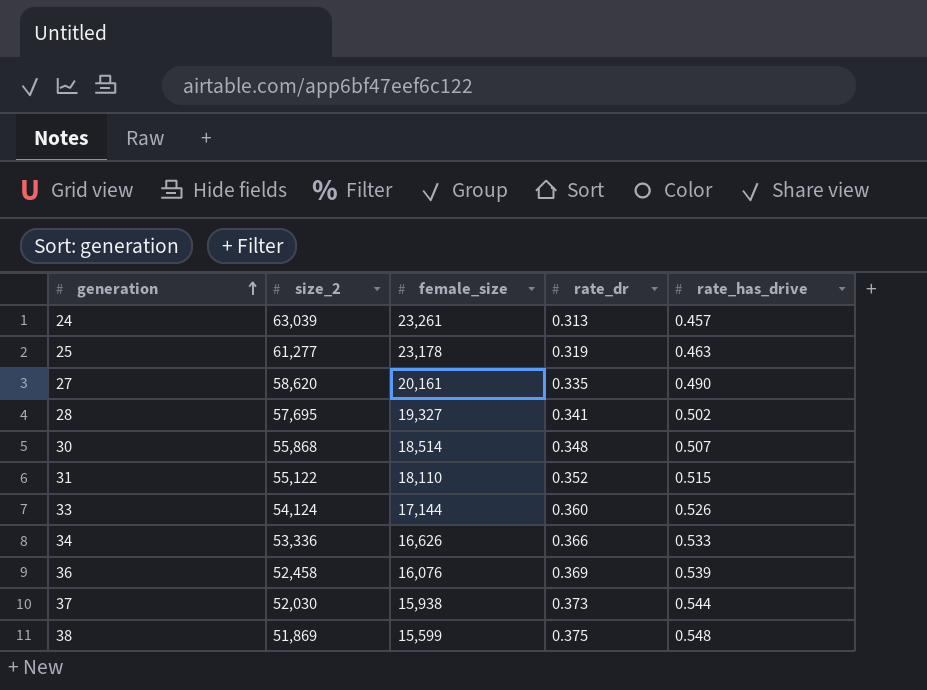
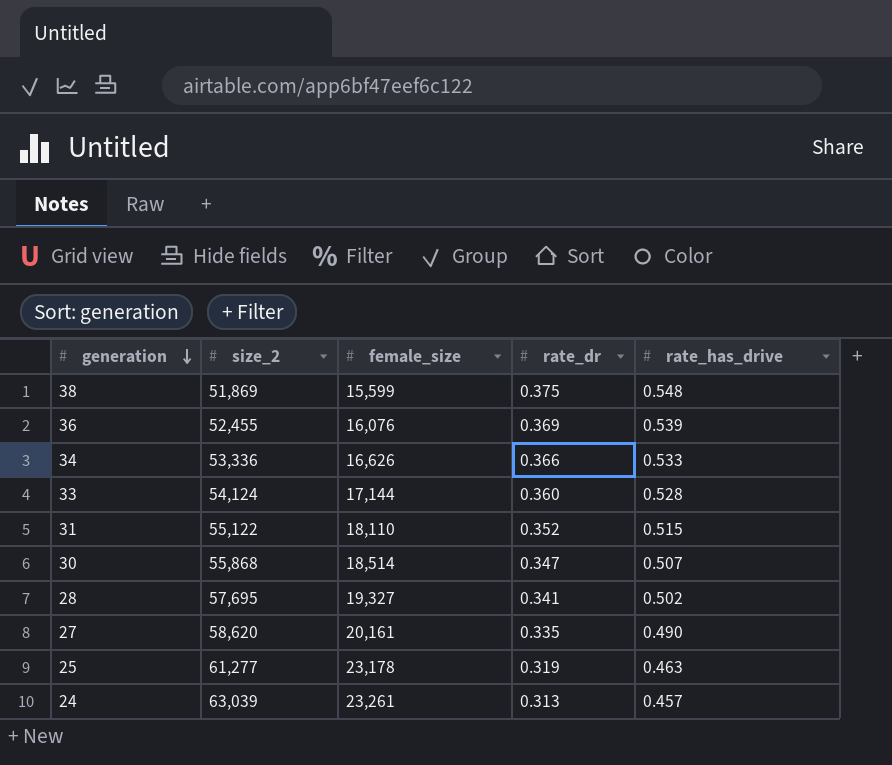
row order: generation ascending -> generation descending
row 37: 52,030 | 15,938 | 0.373 | 0.544 -> none
36 | size_2: 52,458 -> 52,455
33 | rate_has_drive: 0.526 -> 0.528
30 | rate_dr: 0.348 -> 0.347

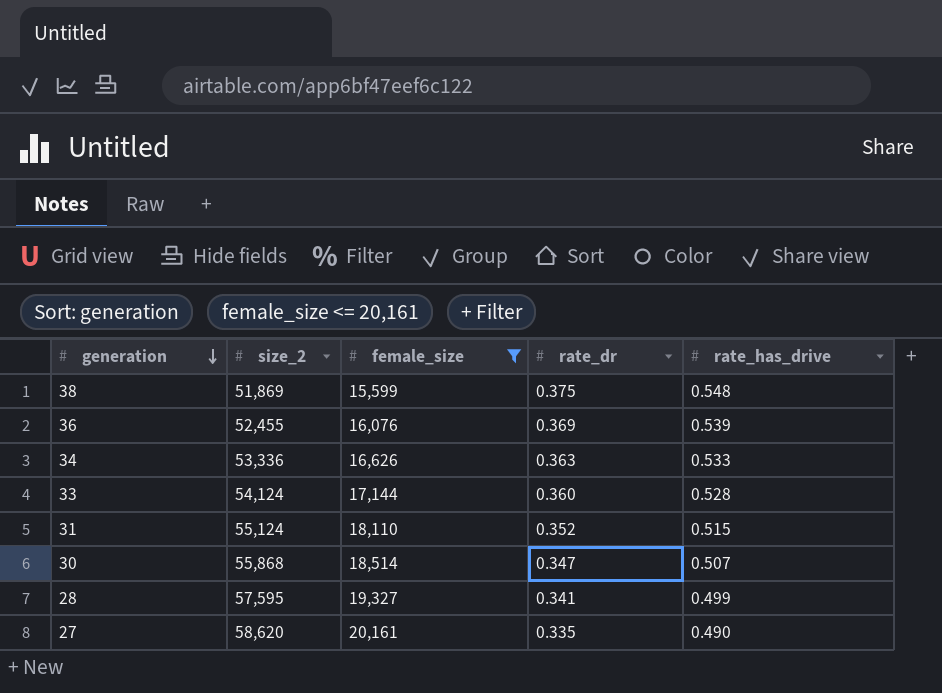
filter: none -> female_size <= 20,161
34 | rate_dr: 0.366 -> 0.363
31 | size_2: 55,122 -> 55,124
28 | size_2: 57,695 -> 57,595
28 | rate_has_drive: 0.502 -> 0.499

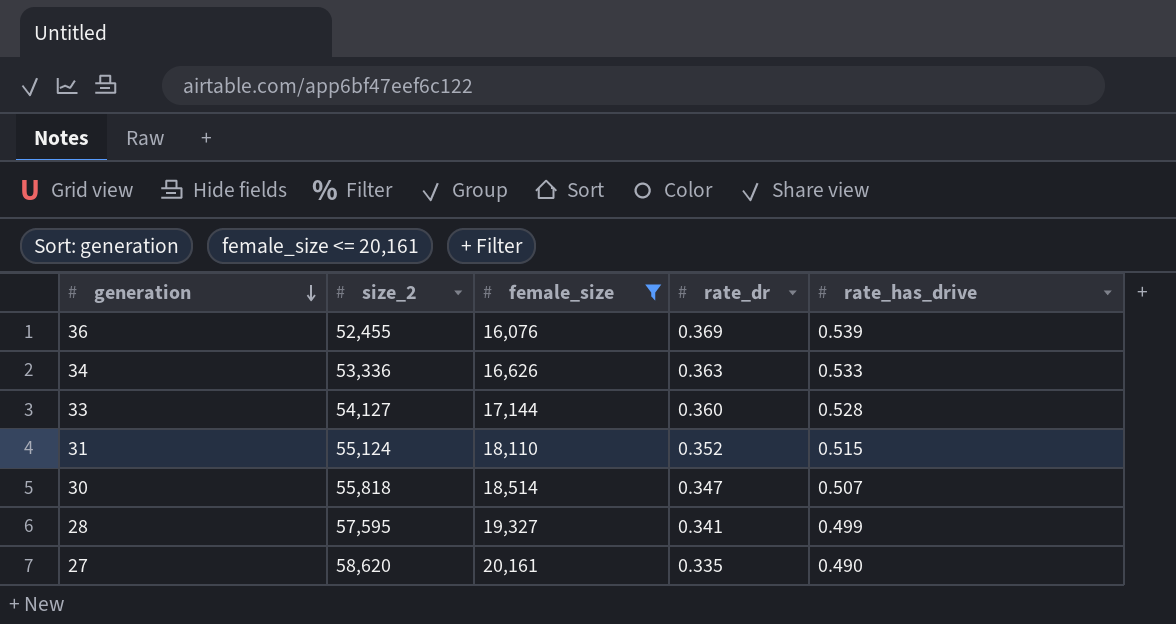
row 38: 51,869 | 15,599 | 0.375 | 0.548 -> none
33 | size_2: 54,124 -> 54,127
30 | size_2: 55,868 -> 55,818

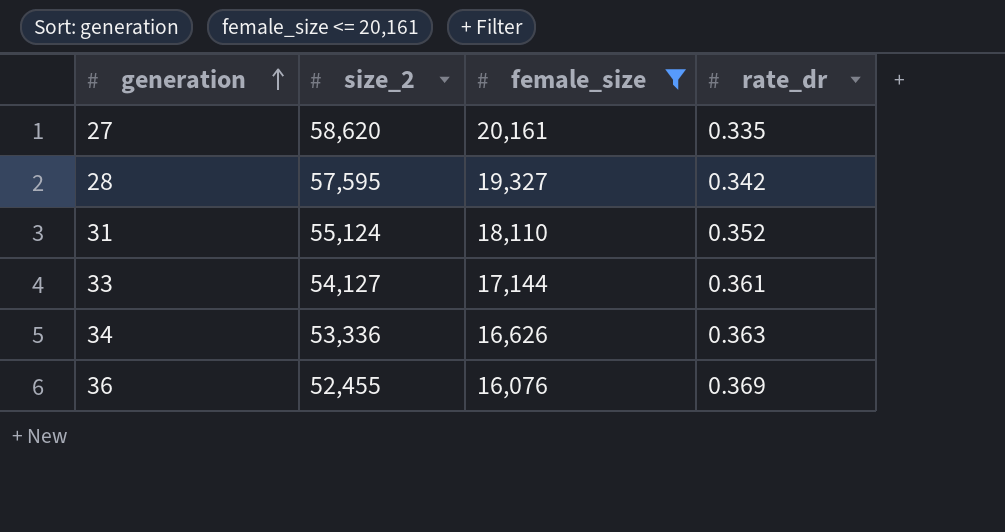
row order: generation descending -> generation ascending
column rate_has_drive | position: 5 -> none
row 30: 55,818 | 18,514 | 0.347 | 0.507 -> none
28 | rate_dr: 0.341 -> 0.342
33 | rate_dr: 0.360 -> 0.361

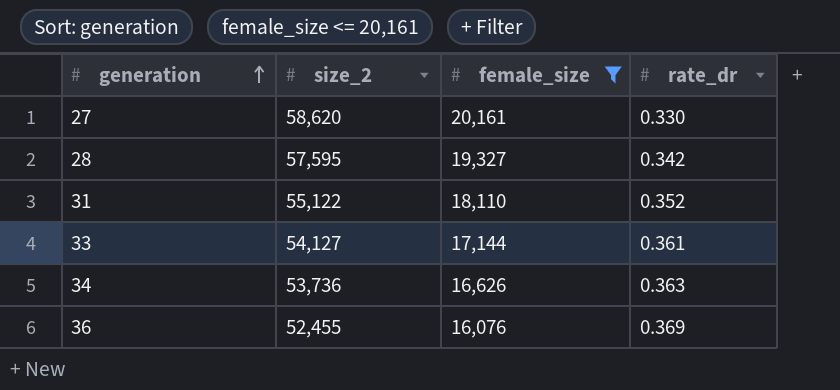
27 | rate_dr: 0.335 -> 0.330
31 | size_2: 55,124 -> 55,122
34 | size_2: 53,336 -> 53,736

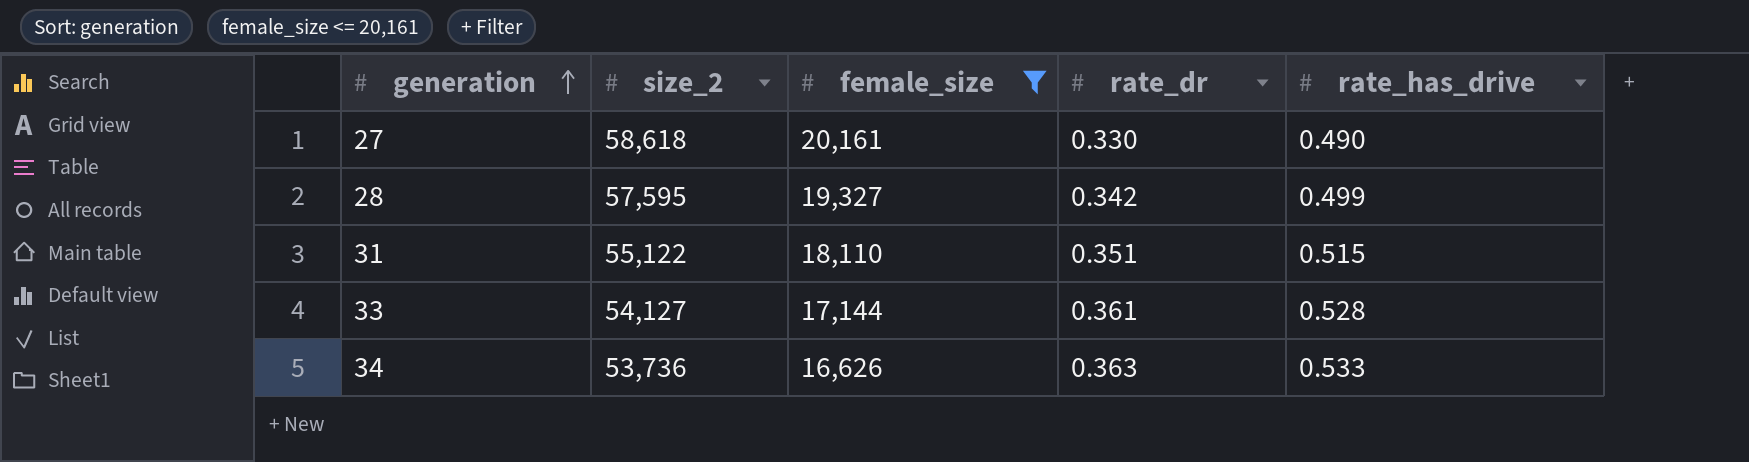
column rate_has_drive | position: none -> 5
row 36: 52,455 | 16,076 | 0.369 -> none
27 | size_2: 58,620 -> 58,618
31 | rate_dr: 0.352 -> 0.351

